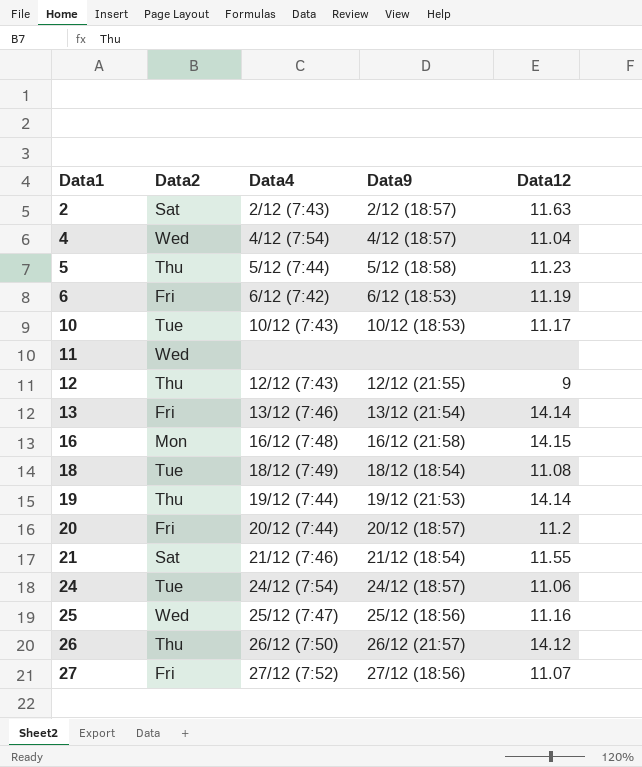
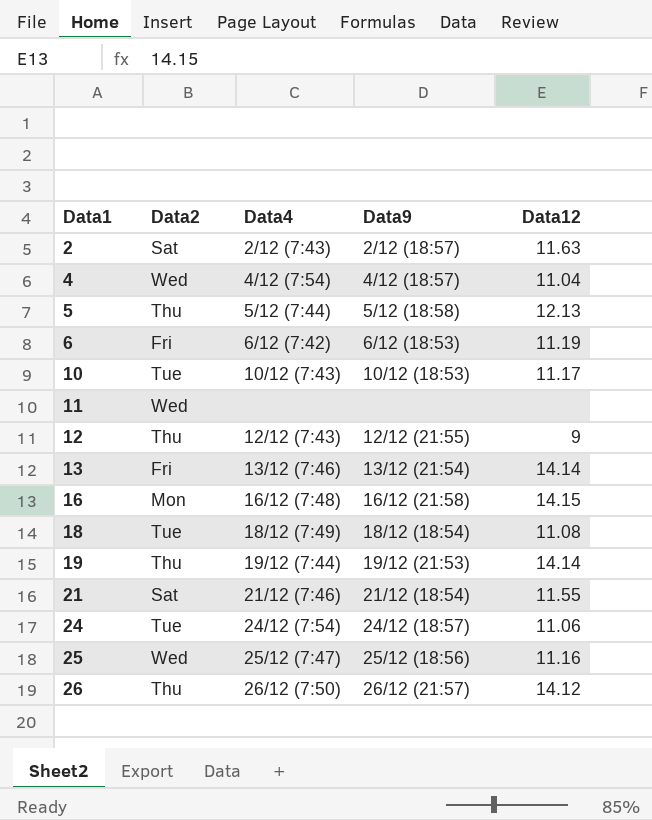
row 20: Fri | 20/12 (7:44) | 20/12 (18:57) | 11.2 -> none
row 27: Fri | 27/12 (7:52) | 27/12 (18:56) | 11.07 -> none
5 | Data12: 11.23 -> 12.13

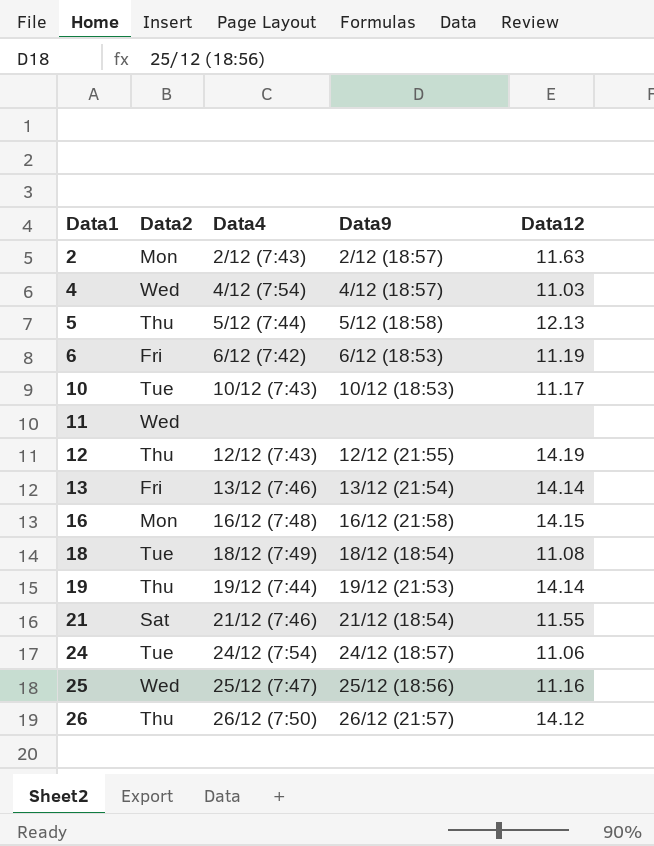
2 | Data2: Sat -> Mon
4 | Data12: 11.04 -> 11.03
12 | Data12: 9 -> 14.19

